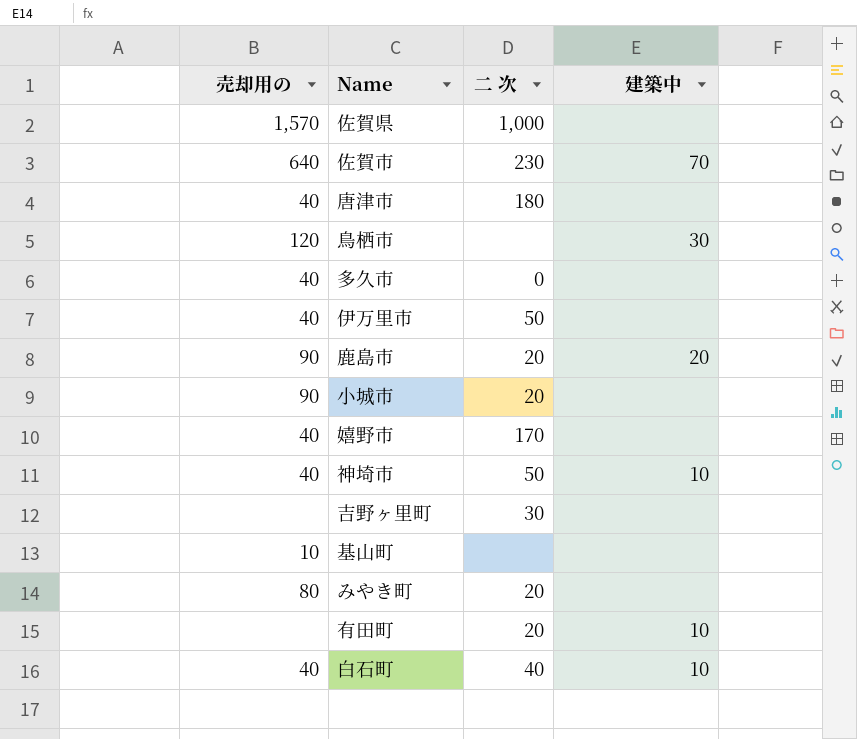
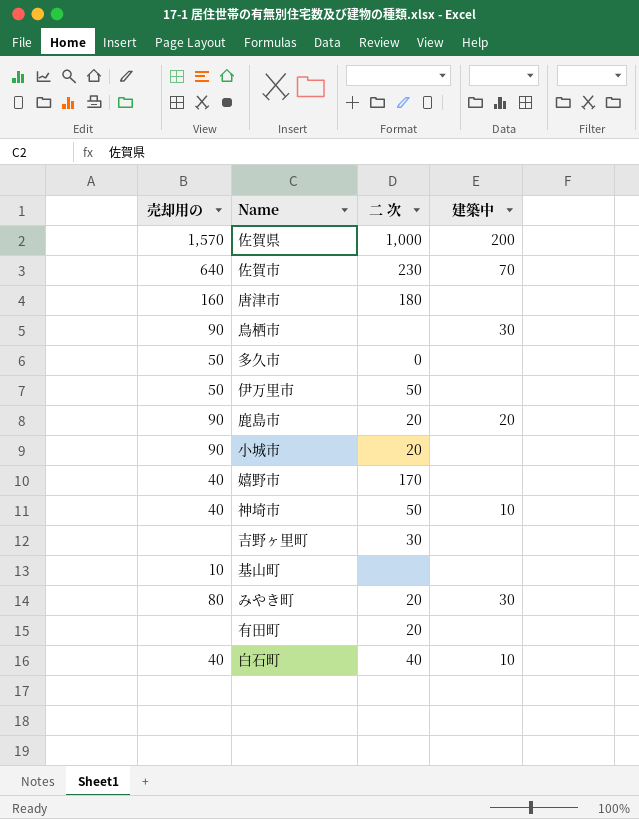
佐賀県 | 建築中: none -> 200
唐津市 | 売却用の: 40 -> 160
鳥栖市 | 売却用の: 120 -> 90
多久市 | 売却用の: 40 -> 50
伊万里市 | 売却用の: 40 -> 50
みやき町 | 建築中: none -> 30
有田町 | 建築中: 10 -> none

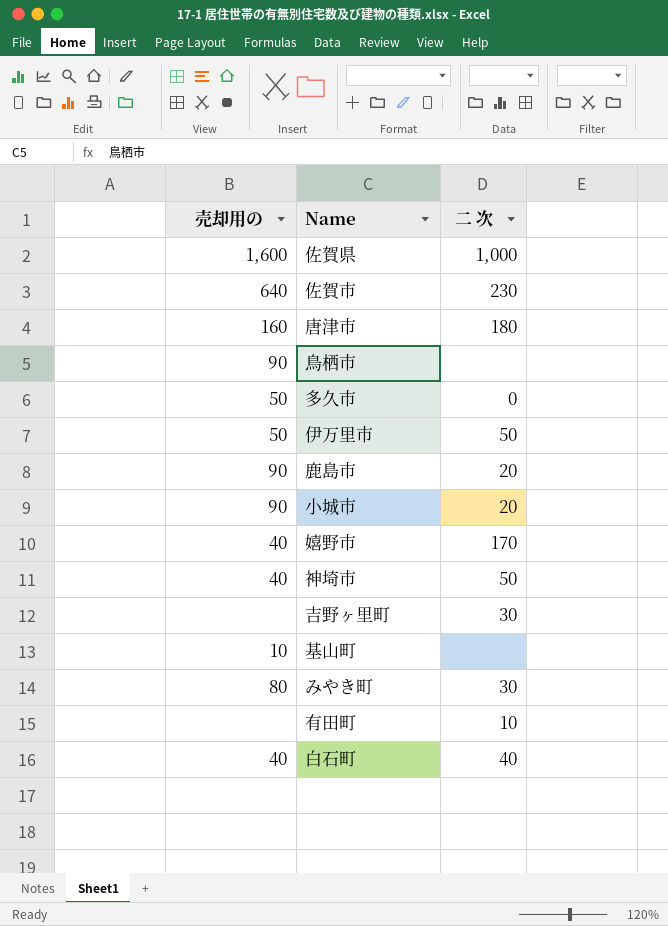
column 建築中 | position: 4 -> none
佐賀県 | 売却用の: 1,570 -> 1,600
みやき町 | 二 次: 20 -> 30
有田町 | 二 次: 20 -> 10

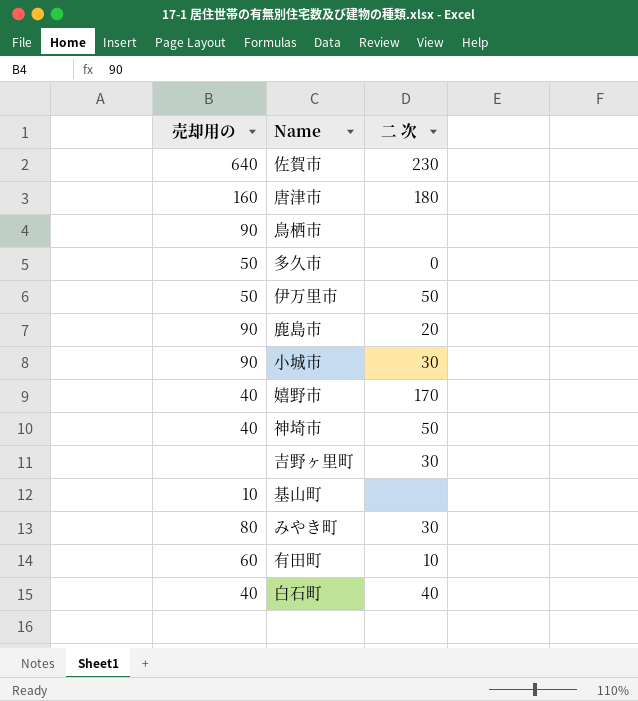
row 佐賀県: 1,600 | 1,000 -> none
小城市 | 二 次: 20 -> 30
有田町 | 売却用の: none -> 60

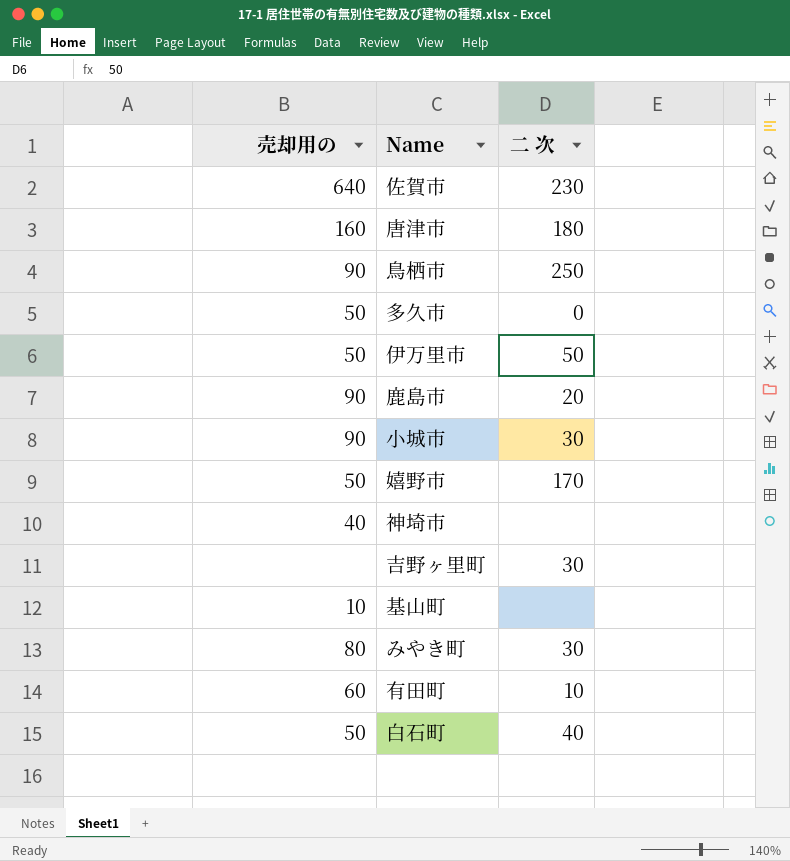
鳥栖市 | 二 次: none -> 250
嬉野市 | 売却用の: 40 -> 50
神埼市 | 二 次: 50 -> none
白石町 | 売却用の: 40 -> 50

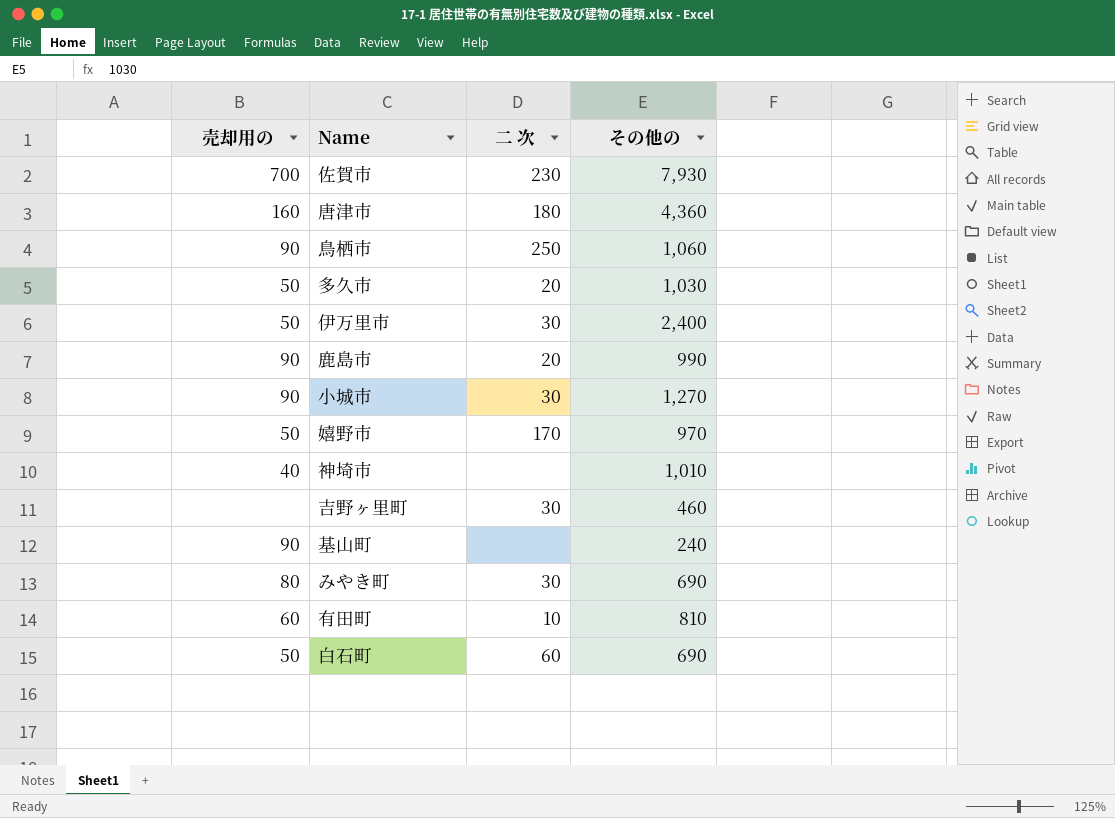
column その他の | position: none -> 4
佐賀市 | 売却用の: 640 -> 700
多久市 | 二 次: 0 -> 20
伊万里市 | 二 次: 50 -> 30
基山町 | 売却用の: 10 -> 90
白石町 | 二 次: 40 -> 60

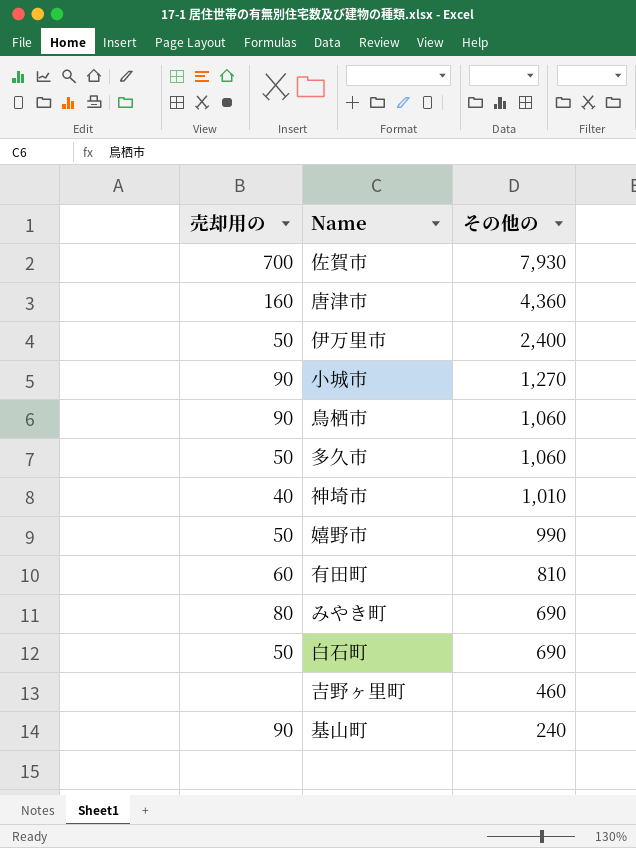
row order: none -> その他の descending
column 二 次 | position: 3 -> none
row 鹿島市: 90 | 20 | 990 -> none
多久市 | その他の: 1,030 -> 1,060
嬉野市 | その他の: 970 -> 990

